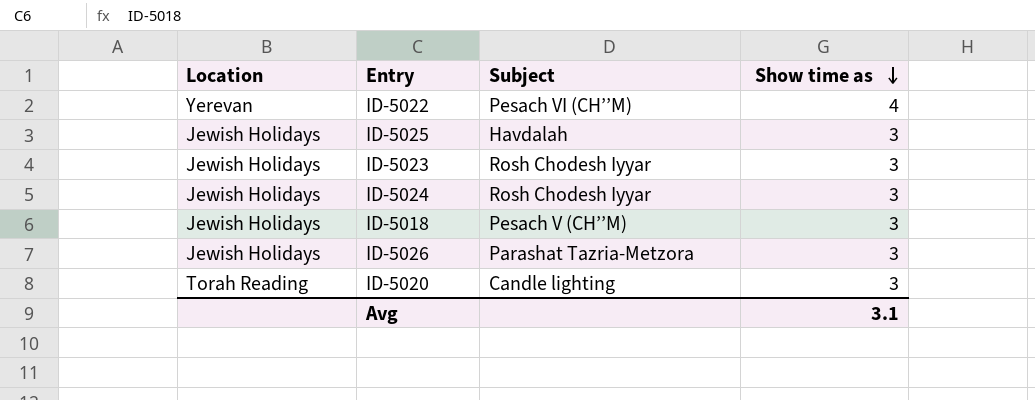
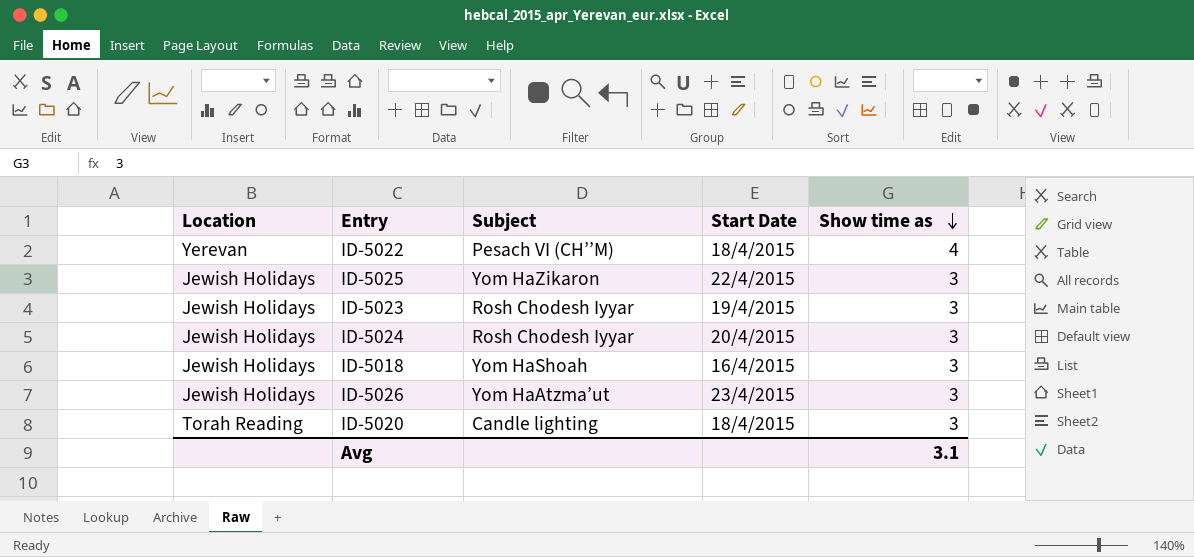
column Start Date | position: none -> 4
ID-5025 | Subject: Havdalah -> Yom HaZikaron
ID-5018 | Subject: Pesach V (CH’’M) -> Yom HaShoah
ID-5026 | Subject: Parashat Tazria-Metzora -> Yom HaAtzma’ut

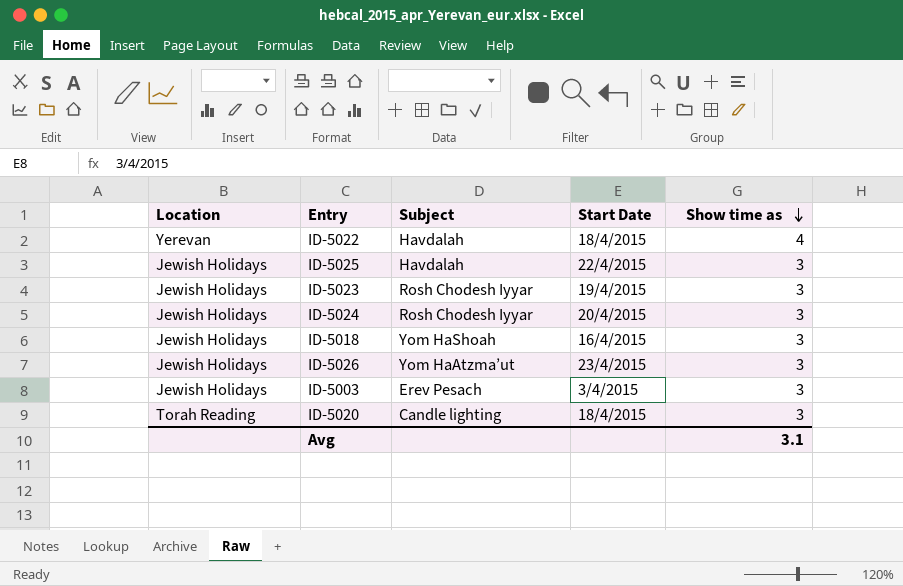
ID-5022 | Subject: Pesach VI (CH’’M) -> Havdalah
ID-5025 | Subject: Yom HaZikaron -> Havdalah
row ID-5003: none -> Jewish Holidays | Erev Pesach | 3/4/2015 | 3

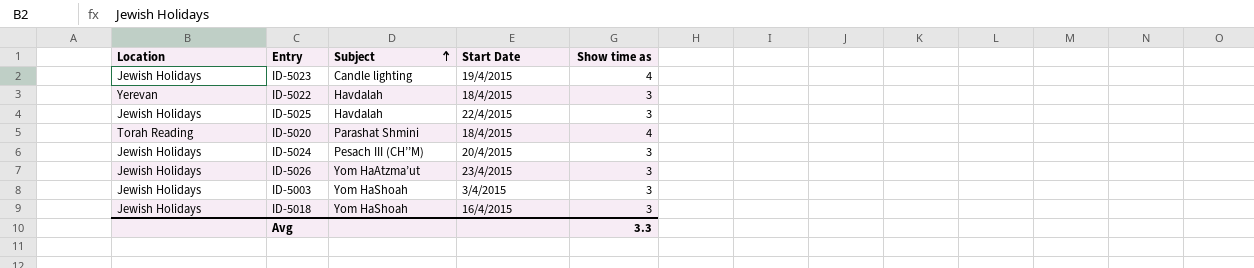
row order: Show time as descending -> Subject ascending
ID-5023 | Subject: Rosh Chodesh Iyyar -> Candle lighting
ID-5023 | Show time as: 3 -> 4
ID-5022 | Show time as: 4 -> 3
ID-5020 | Subject: Candle lighting -> Parashat Shmini
ID-5020 | Show time as: 3 -> 4
ID-5024 | Subject: Rosh Chodesh Iyyar -> Pesach III (CH’’M)
ID-5003 | Subject: Erev Pesach -> Yom HaShoah
Avg | Show time as: 3.1 -> 3.3

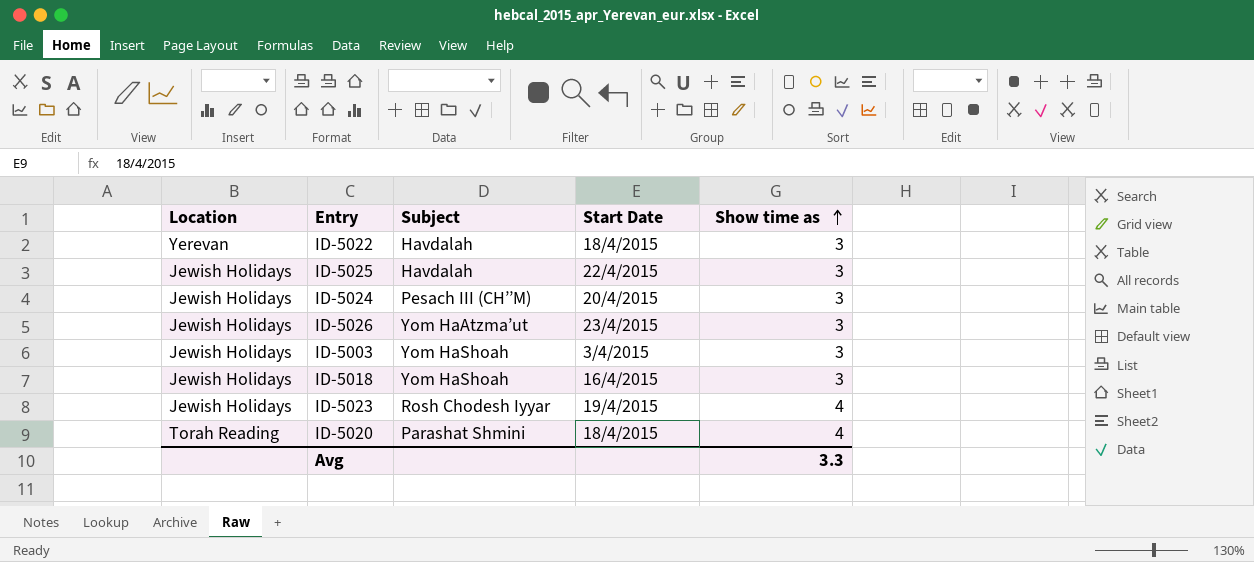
row order: Subject ascending -> Show time as ascending
ID-5023 | Subject: Candle lighting -> Rosh Chodesh Iyyar

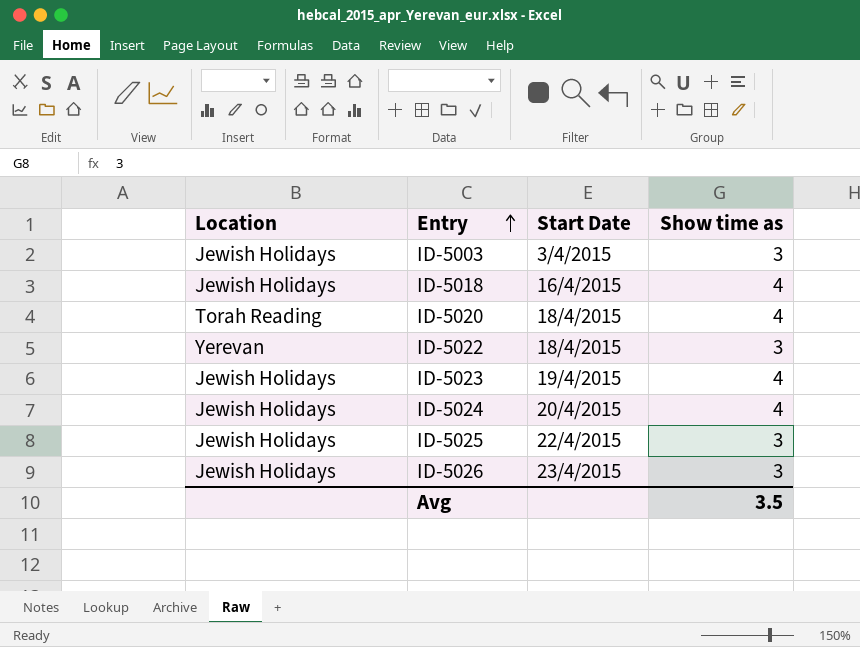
row order: Show time as ascending -> Entry ascending
column Subject | position: 3 -> none
ID-5018 | Show time as: 3 -> 4
ID-5024 | Show time as: 3 -> 4
Avg | Show time as: 3.3 -> 3.5

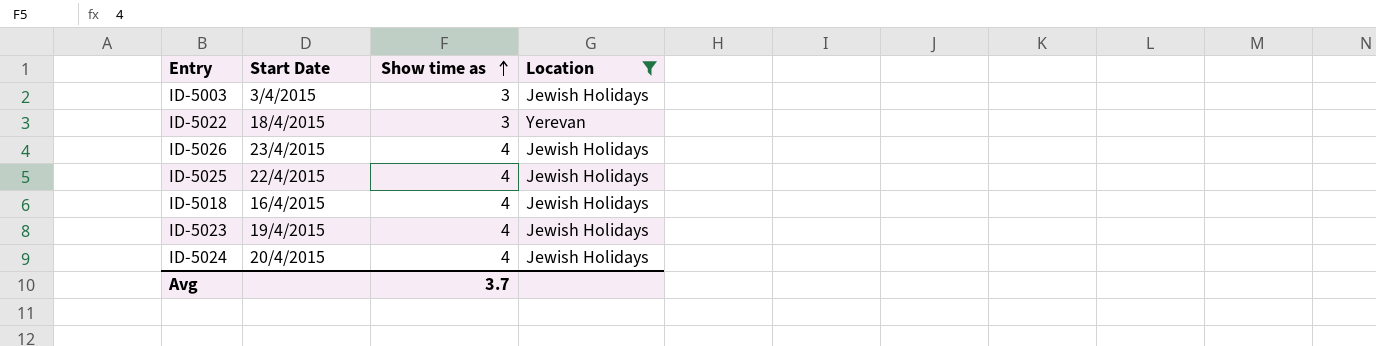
filter: none -> Location != Torah Reading
row order: Entry ascending -> Show time as ascending
column Location | position: 1 -> 4
ID-5026 | Show time as: 3 -> 4
ID-5025 | Show time as: 3 -> 4
Avg | Show time as: 3.5 -> 3.7

